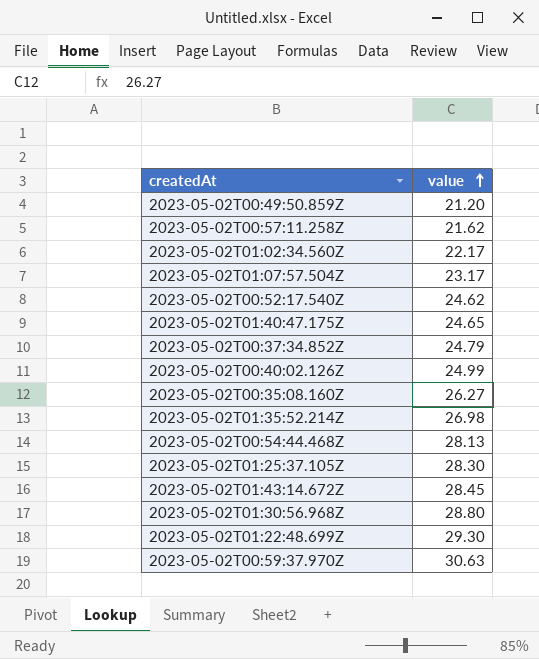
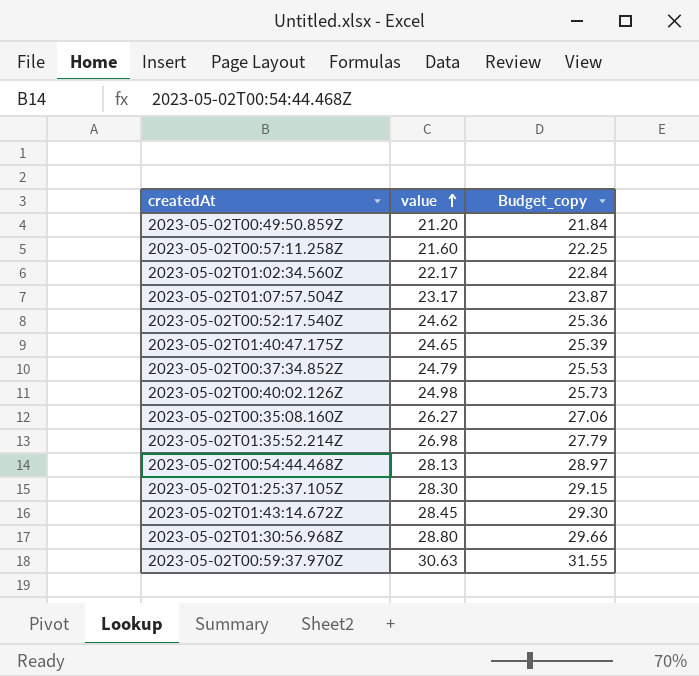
column Budget_copy | formula: none -> [value] * 1.03
row 2023-05-02T01:22:48.699Z: 29.30 -> none
2023-05-02T00:57:11.258Z | value: 21.62 -> 21.60
2023-05-02T00:40:02.126Z | value: 24.99 -> 24.98

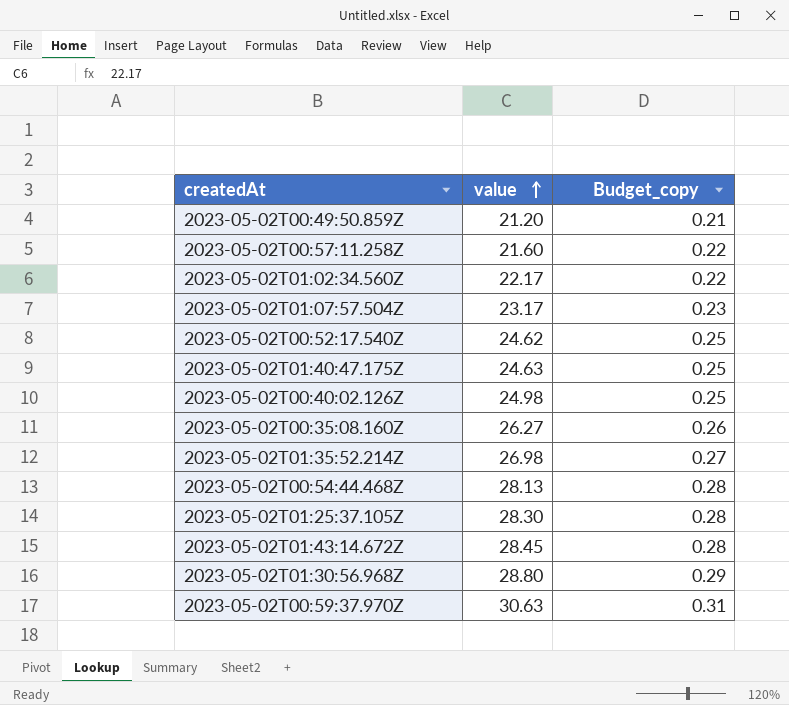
column Budget_copy | formula: [value] * 1.03 -> [value] * 0.01
row 2023-05-02T00:37:34.852Z: 24.79 | 25.53 -> none
2023-05-02T01:40:47.175Z | value: 24.65 -> 24.63

